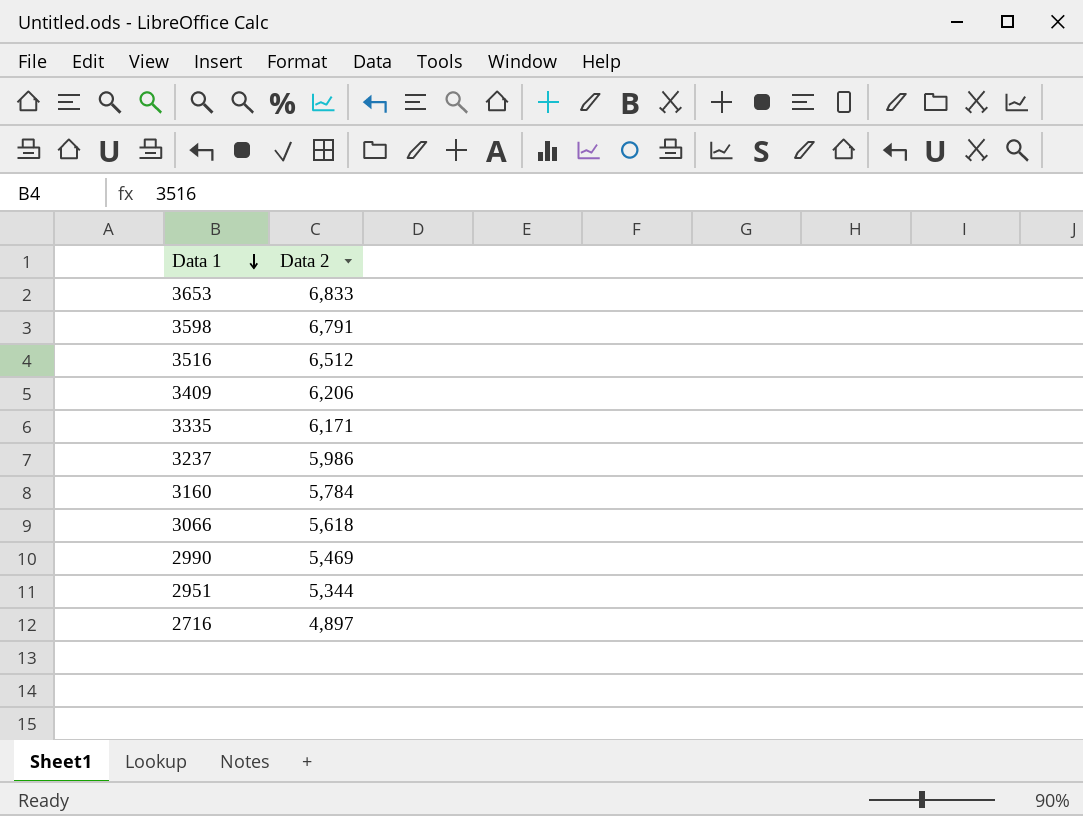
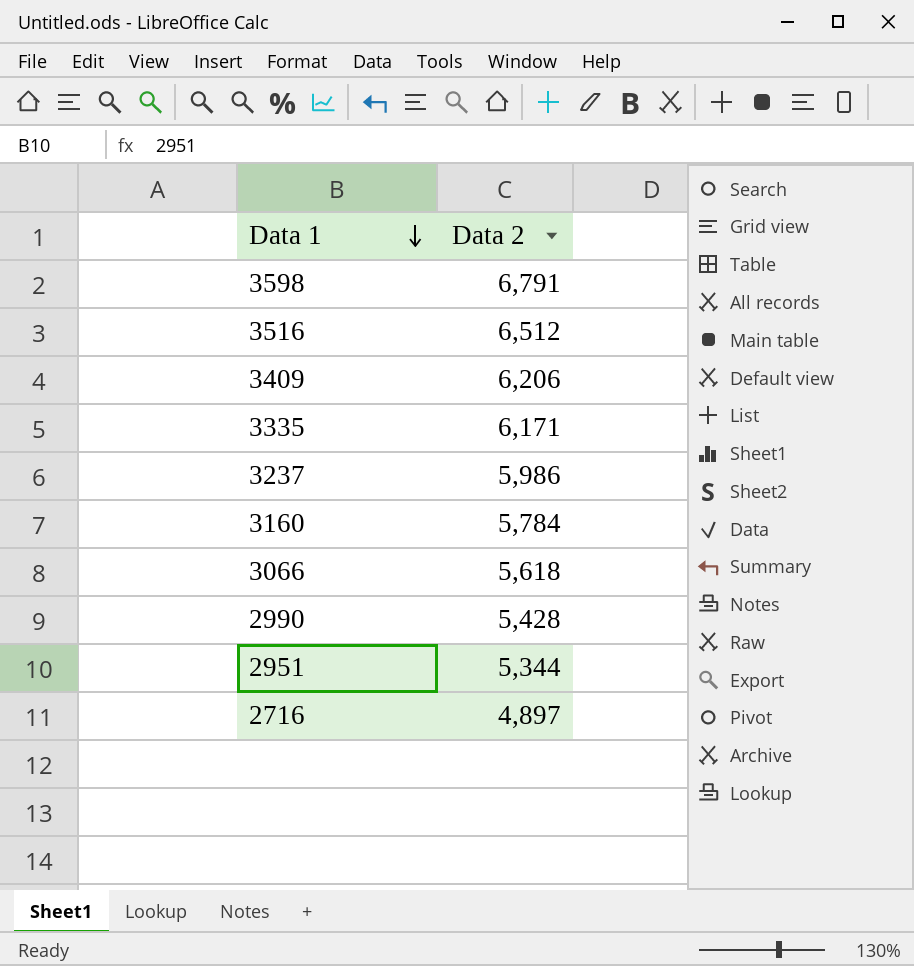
row 3653: 6,833 -> none
2990 | Data 2: 5,469 -> 5,428

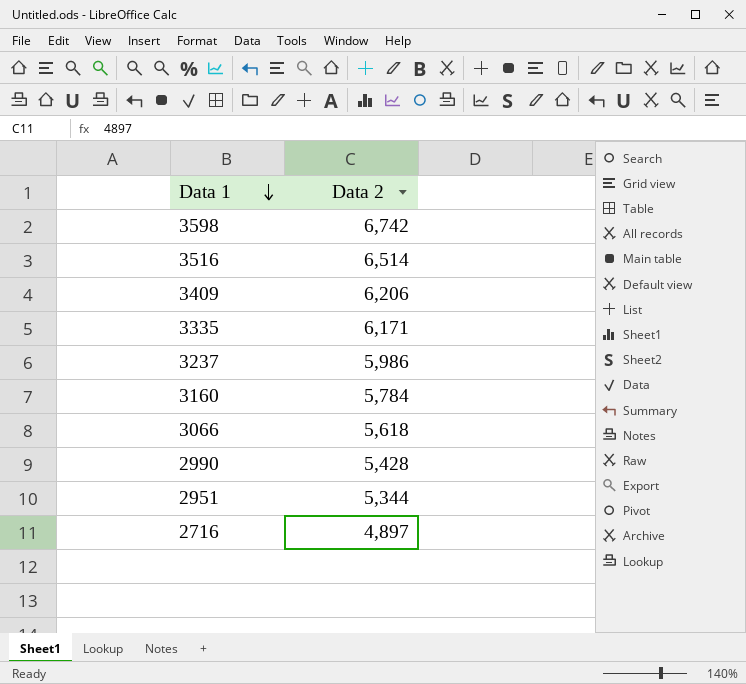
3598 | Data 2: 6,791 -> 6,742
3516 | Data 2: 6,512 -> 6,514

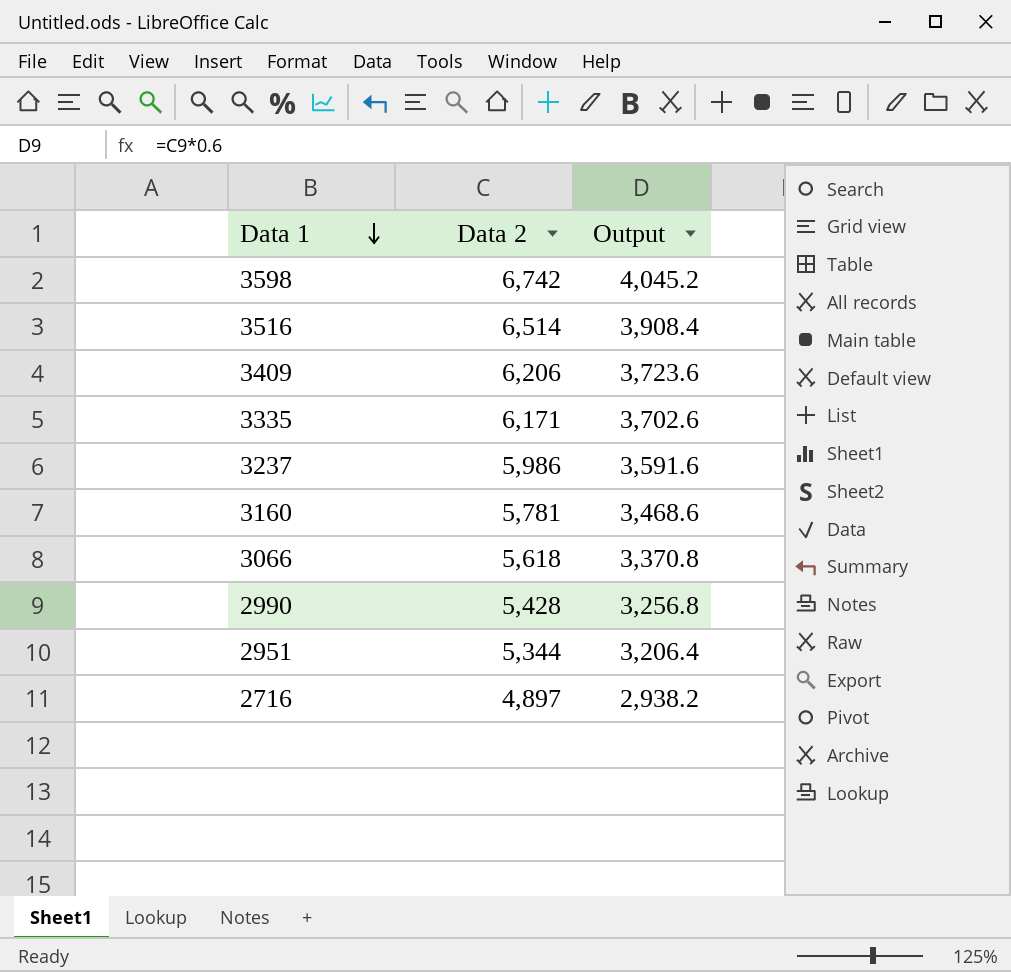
column Output | formula: none -> [Data 2] * 0.6
3160 | Data 2: 5,784 -> 5,781

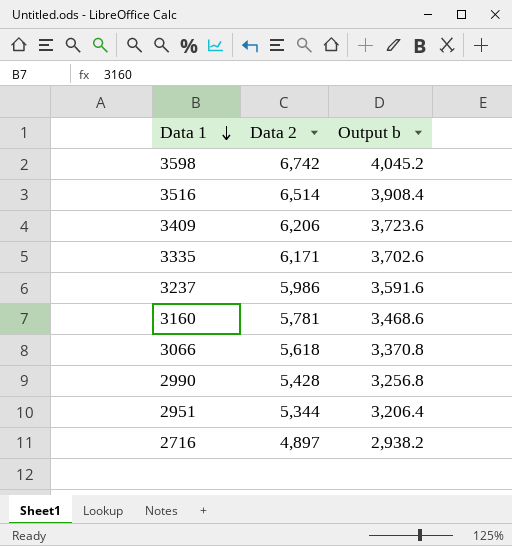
column name: Output -> Output b

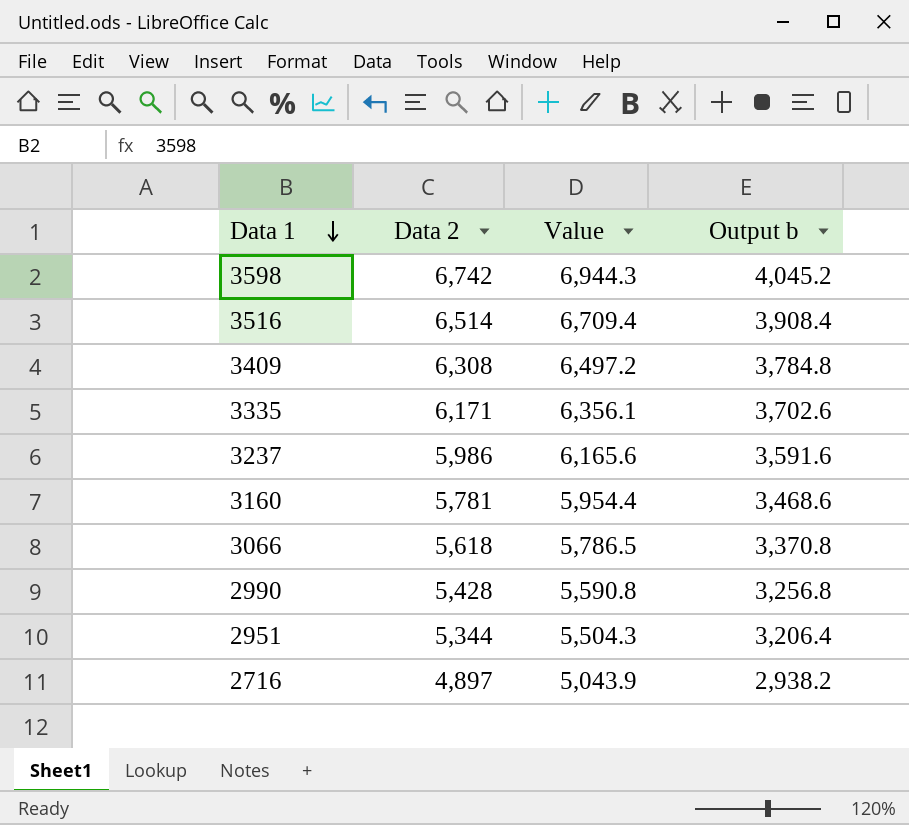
column Value | formula: none -> [Data 2] * 1.03
3409 | Data 2: 6,206 -> 6,308
3409 | Output b: 3,723.6 -> 3,784.8

